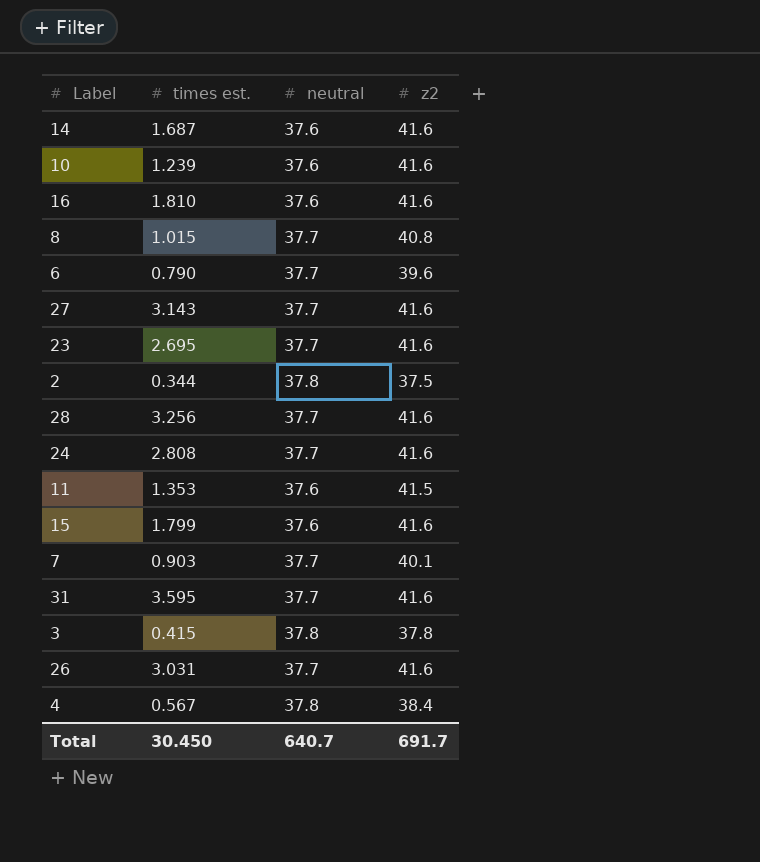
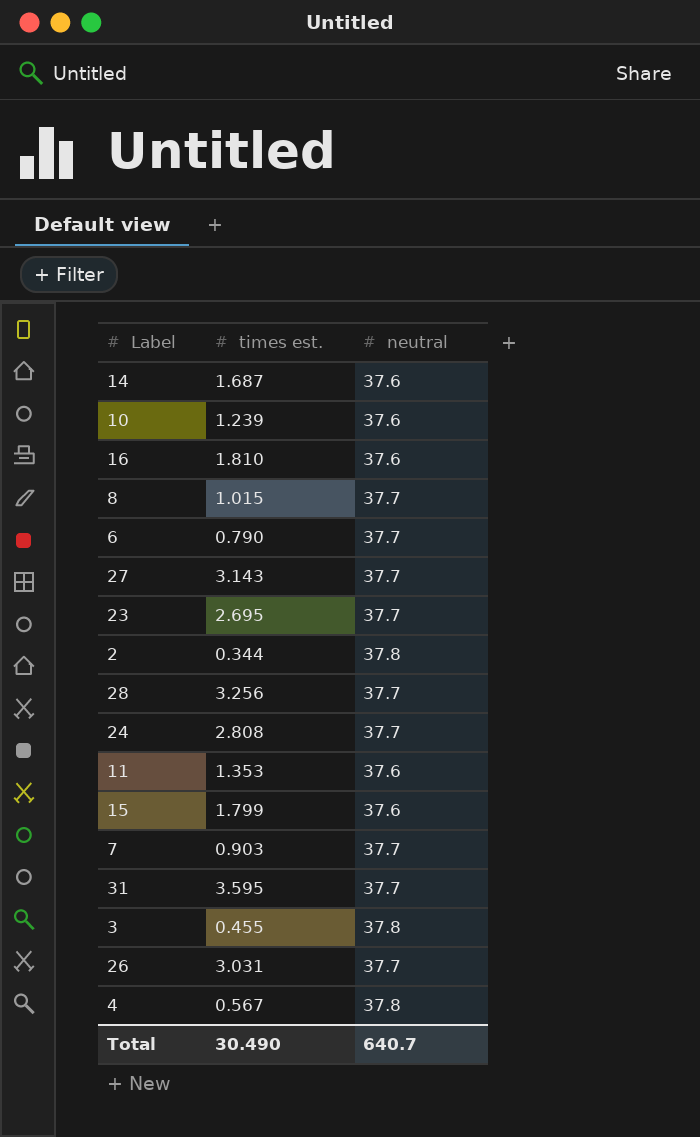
column z2 | position: 4 -> none
3 | times est.: 0.415 -> 0.455
Total | times est.: 30.450 -> 30.490

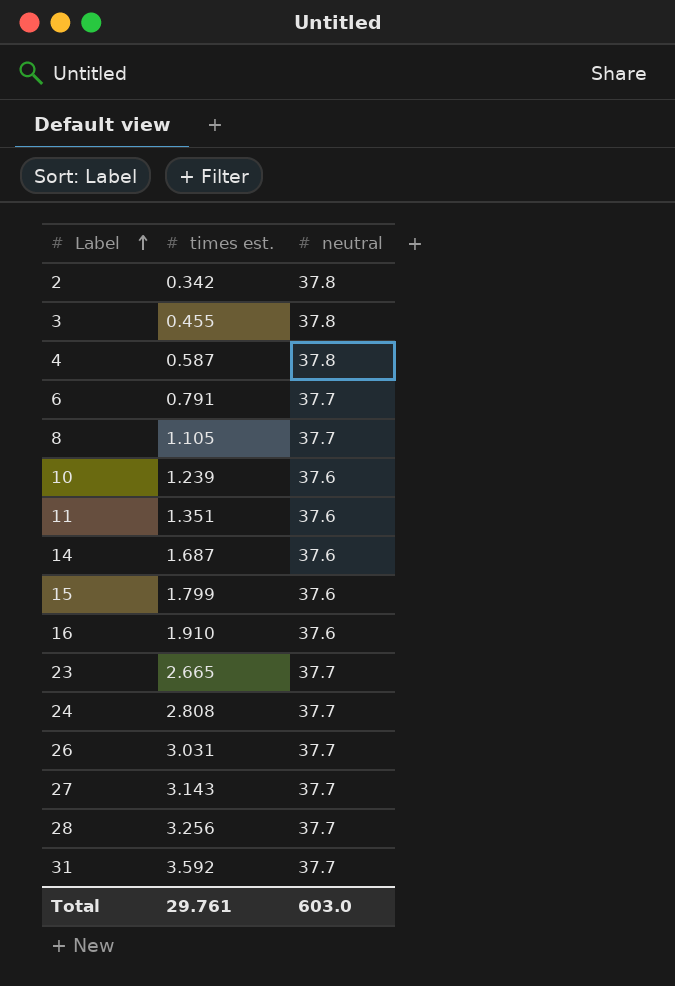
row order: none -> Label ascending
row 7: 0.903 | 37.7 -> none
2 | times est.: 0.344 -> 0.342
4 | times est.: 0.567 -> 0.587
6 | times est.: 0.790 -> 0.791
8 | times est.: 1.015 -> 1.105
11 | times est.: 1.353 -> 1.351
16 | times est.: 1.810 -> 1.910
23 | times est.: 2.695 -> 2.665
31 | times est.: 3.595 -> 3.592
Total | times est.: 30.490 -> 29.761
Total | neutral: 640.7 -> 603.0

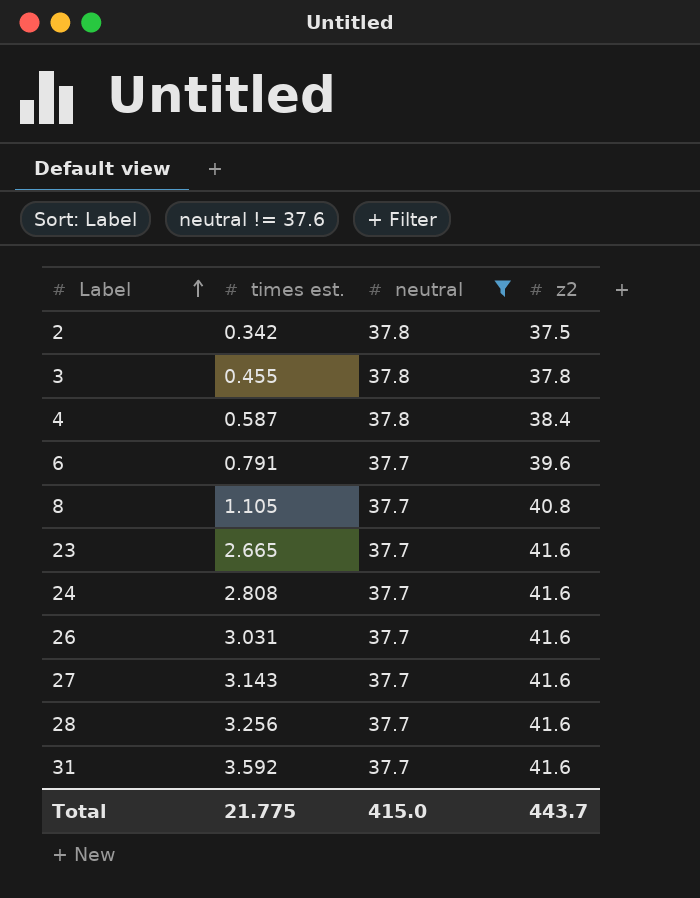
filter: none -> neutral != 37.6
column z2 | position: none -> 4
Total | times est.: 29.761 -> 21.775
Total | neutral: 603.0 -> 415.0

